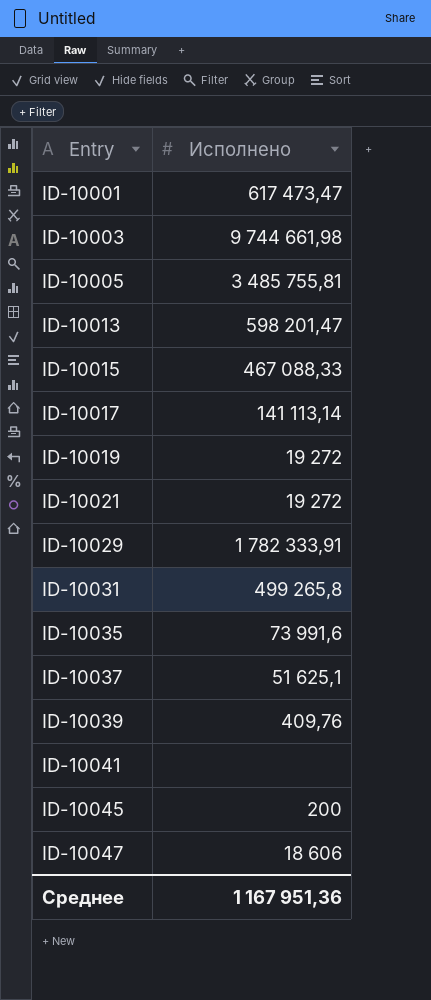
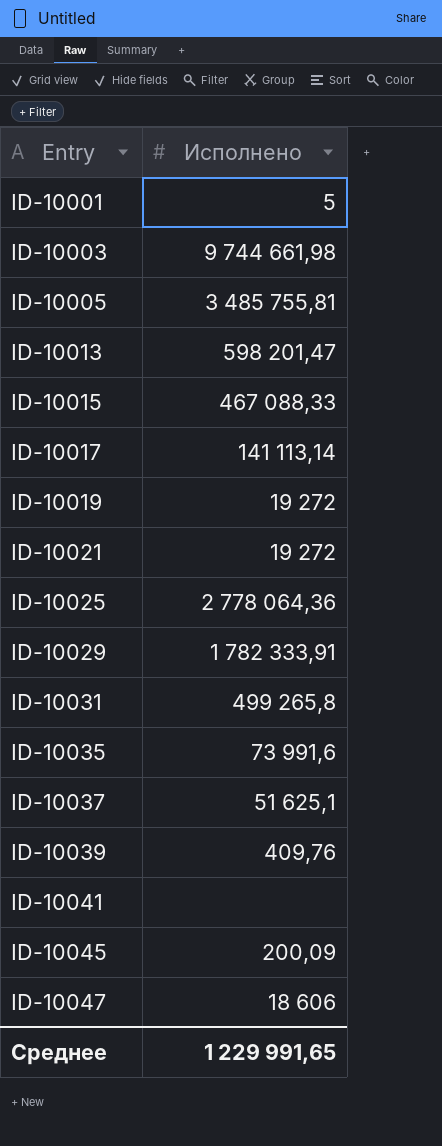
ID-10001 | Исполнено: 617 473,47 -> 5
row ID-10025: none -> 2 778 064,36
ID-10045 | Исполнено: 200 -> 200,09
Среднее | Исполнено: 1 167 951,36 -> 1 229 991,65

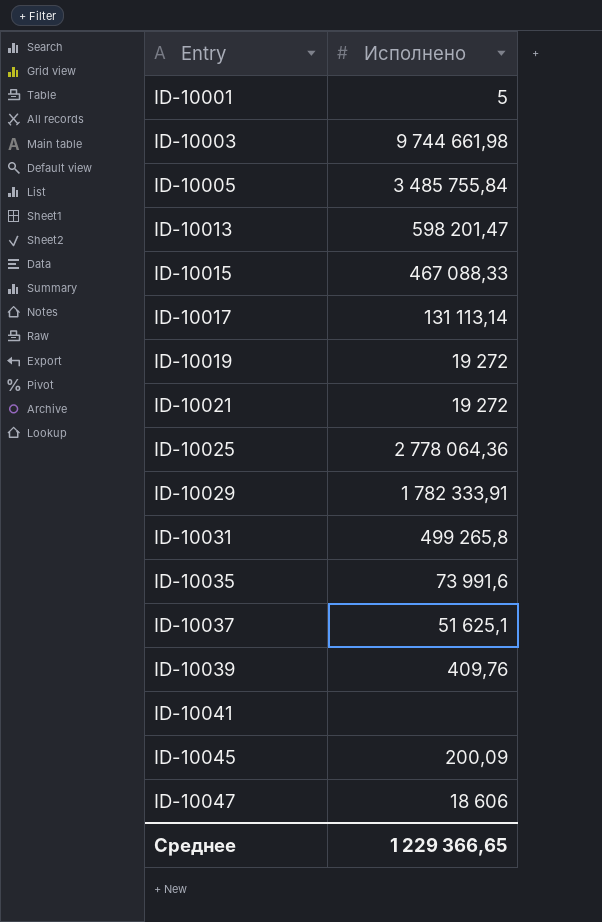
ID-10005 | Исполнено: 3 485 755,81 -> 3 485 755,84
ID-10017 | Исполнено: 141 113,14 -> 131 113,14
Среднее | Исполнено: 1 229 991,65 -> 1 229 366,65

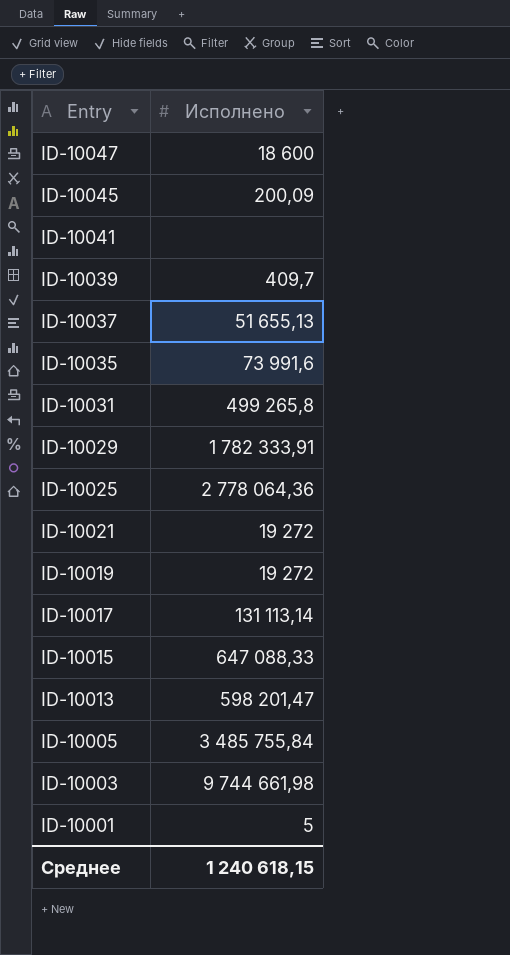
row order: Entry ascending -> Entry descending
ID-10047 | Исполнено: 18 606 -> 18 600
ID-10039 | Исполнено: 409,76 -> 409,7
ID-10037 | Исполнено: 51 625,1 -> 51 655,13
ID-10015 | Исполнено: 467 088,33 -> 647 088,33
Среднее | Исполнено: 1 229 366,65 -> 1 240 618,15

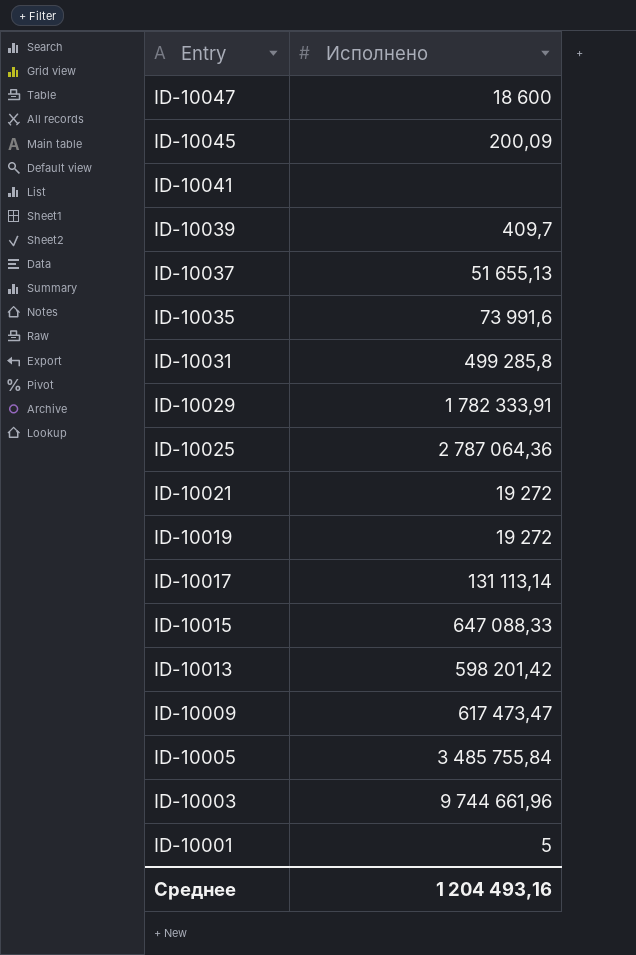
ID-10031 | Исполнено: 499 265,8 -> 499 285,8
ID-10025 | Исполнено: 2 778 064,36 -> 2 787 064,36
ID-10013 | Исполнено: 598 201,47 -> 598 201,42
row ID-10009: none -> 617 473,47
ID-10003 | Исполнено: 9 744 661,98 -> 9 744 661,96
Среднее | Исполнено: 1 240 618,15 -> 1 204 493,16

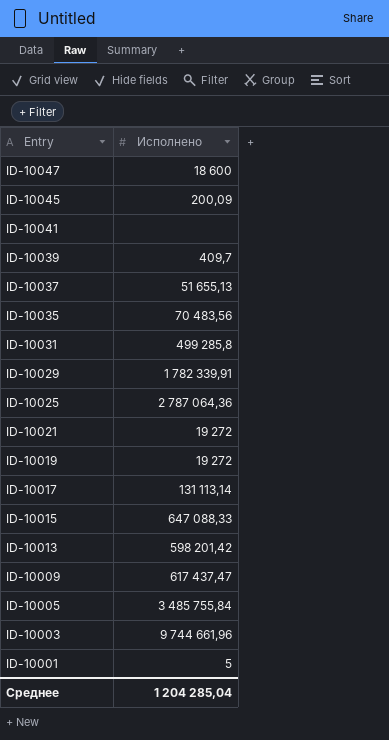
ID-10035 | Исполнено: 73 991,6 -> 70 483,56
ID-10029 | Исполнено: 1 782 333,91 -> 1 782 339,91
ID-10009 | Исполнено: 617 473,47 -> 617 437,47
Среднее | Исполнено: 1 204 493,16 -> 1 204 285,04

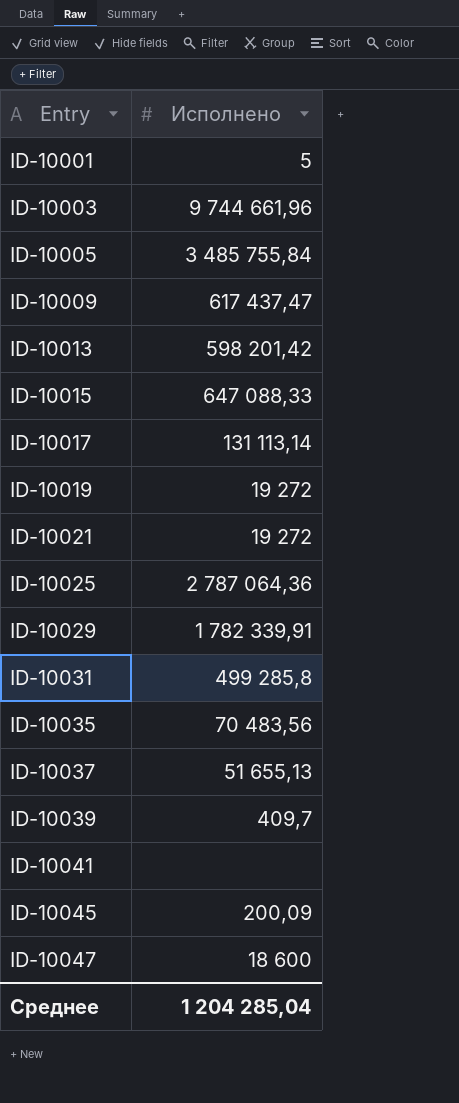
row order: Entry descending -> Entry ascending

